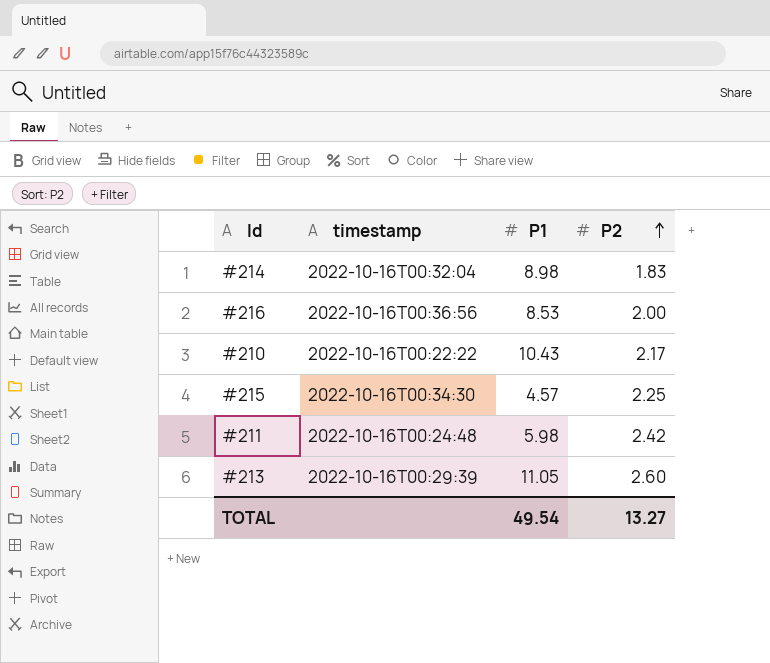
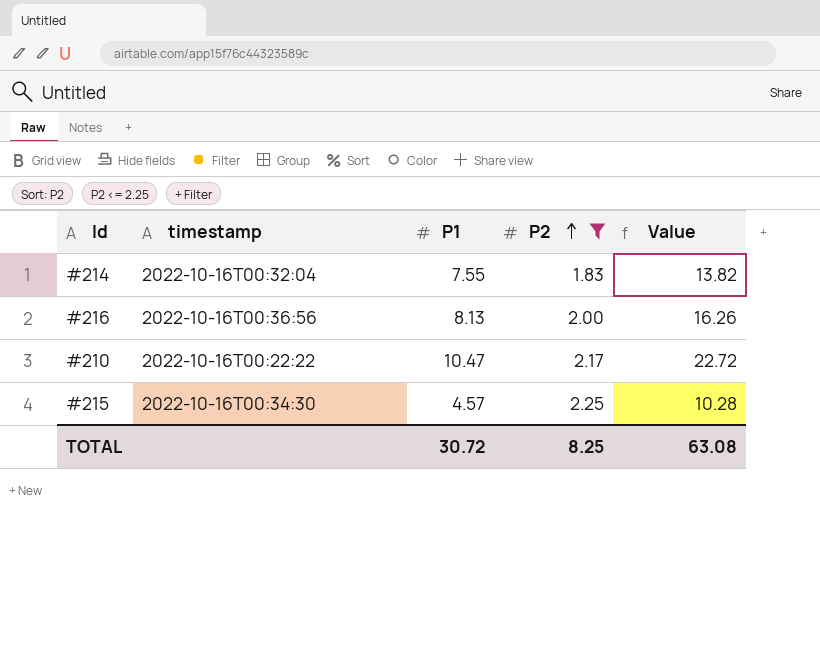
filter: none -> P2 <= 2.25
column Value | formula: none -> [P1] * [P2]
#214 | P1: 8.98 -> 7.55
#216 | P1: 8.53 -> 8.13
#210 | P1: 10.43 -> 10.47
TOTAL | P1: 49.54 -> 30.72
TOTAL | P2: 13.27 -> 8.25

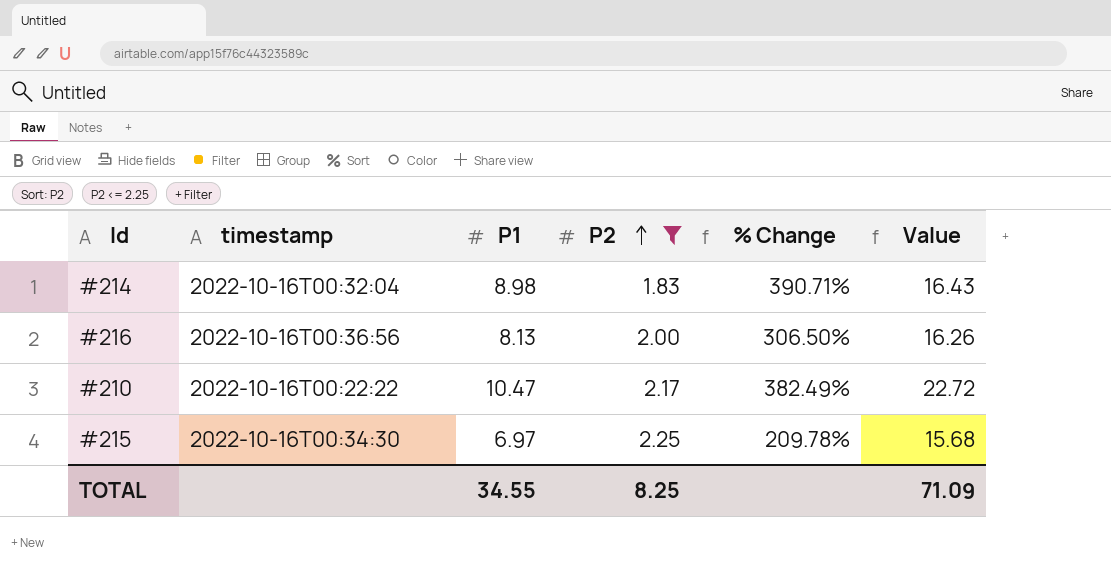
column % Change | formula: none -> ([P1] - [P2]) / [P2]
#214 | P1: 7.55 -> 8.98
#214 | Value: 13.82 -> 16.43
#215 | P1: 4.57 -> 6.97
#215 | Value: 10.28 -> 15.68
TOTAL | P1: 30.72 -> 34.55
TOTAL | Value: 63.08 -> 71.09

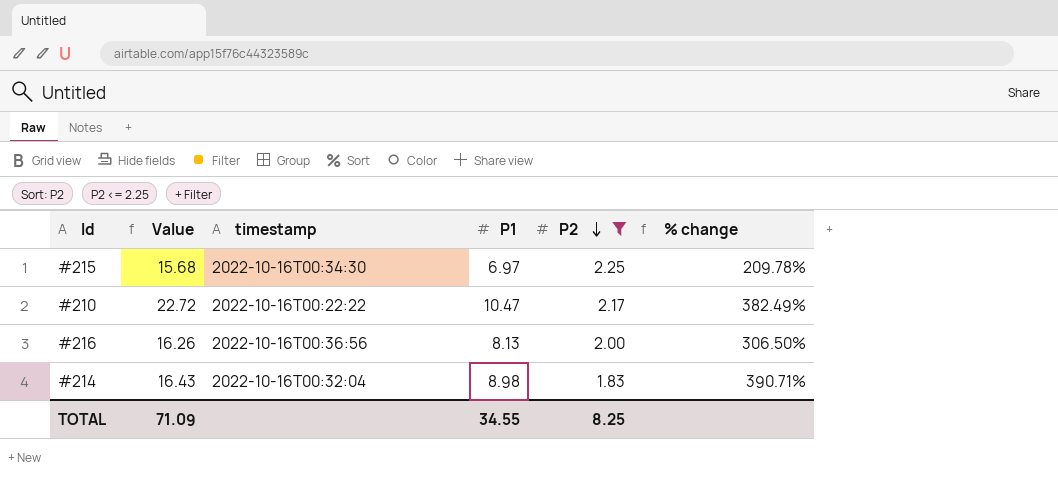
row order: P2 ascending -> P2 descending
column Value | position: 6 -> 2
column name: % Change -> % change

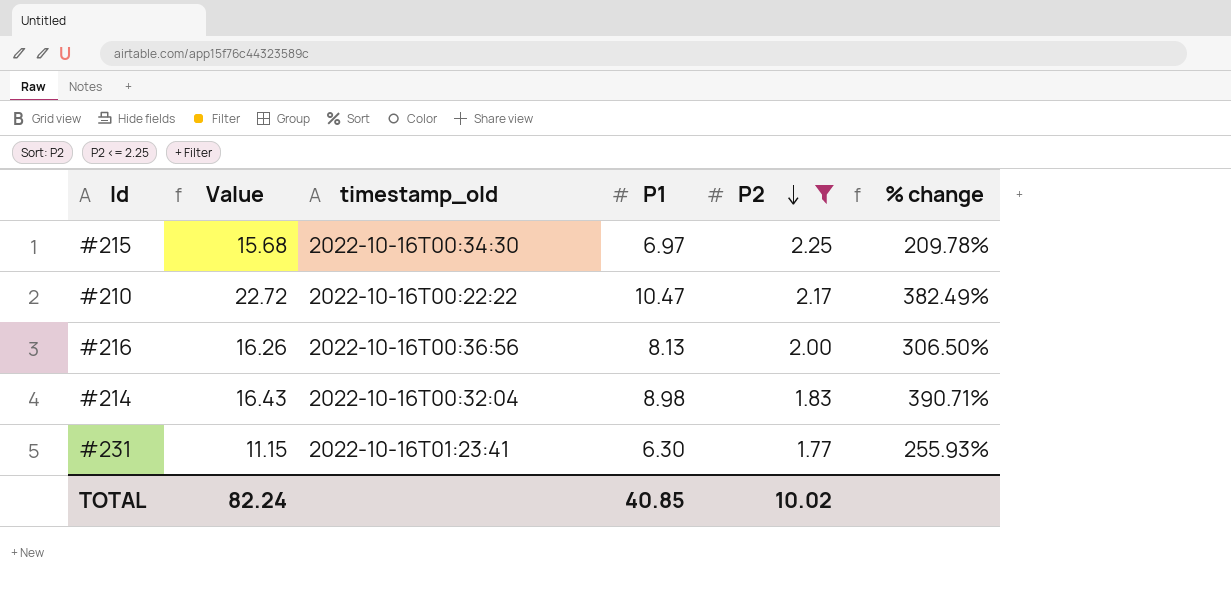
column name: timestamp -> timestamp_old
row #231: none -> 11.15 | 2022-10-16T01:23:41 | 6.30 | 1.77 | 255.93%
TOTAL | Value: 71.09 -> 82.24
TOTAL | P1: 34.55 -> 40.85
TOTAL | P2: 8.25 -> 10.02

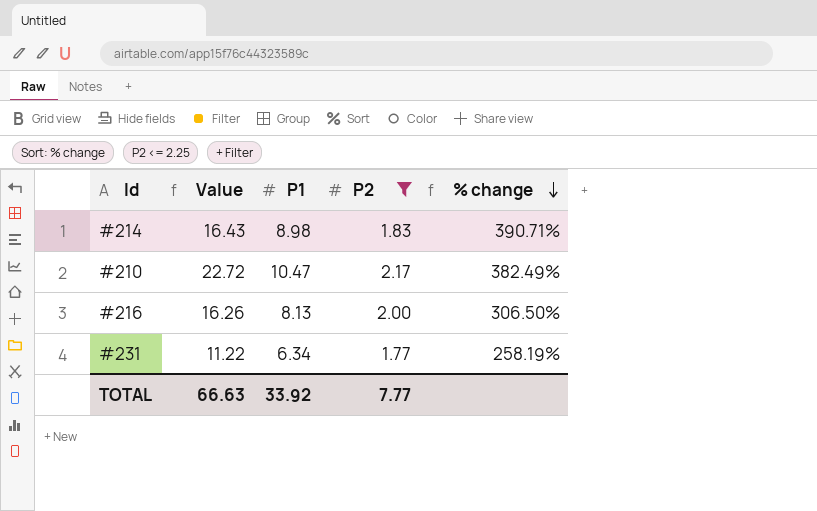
row order: P2 descending -> % change descending
column timestamp_old | position: 3 -> none
row #215: 15.68 | 2022-10-16T00:34:30 | 6.97 | 2.25 | 209.78% -> none
#231 | Value: 11.15 -> 11.22
#231 | P1: 6.30 -> 6.34
#231 | % change: 255.93% -> 258.19%
TOTAL | Value: 82.24 -> 66.63
TOTAL | P1: 40.85 -> 33.92
TOTAL | P2: 10.02 -> 7.77

